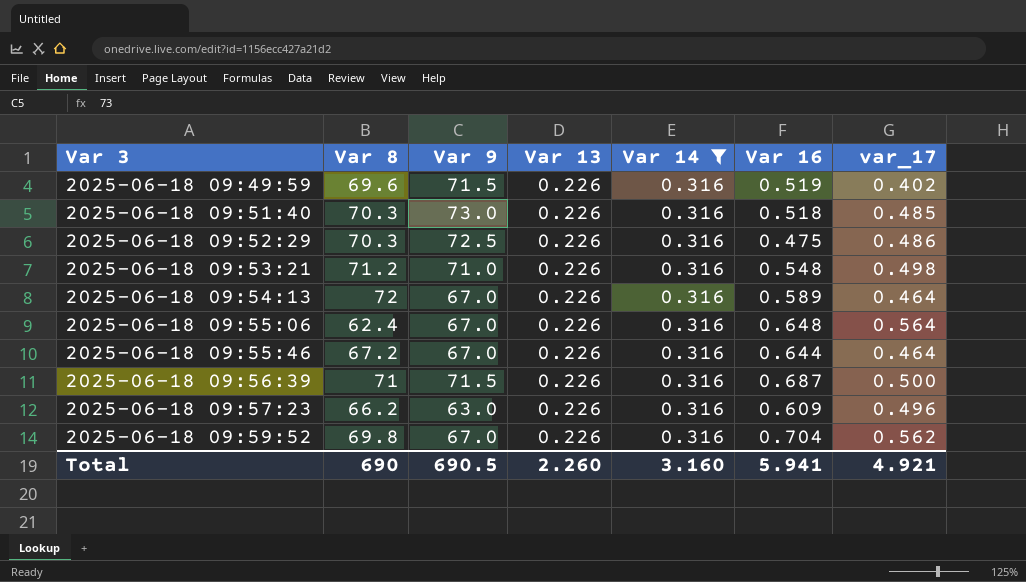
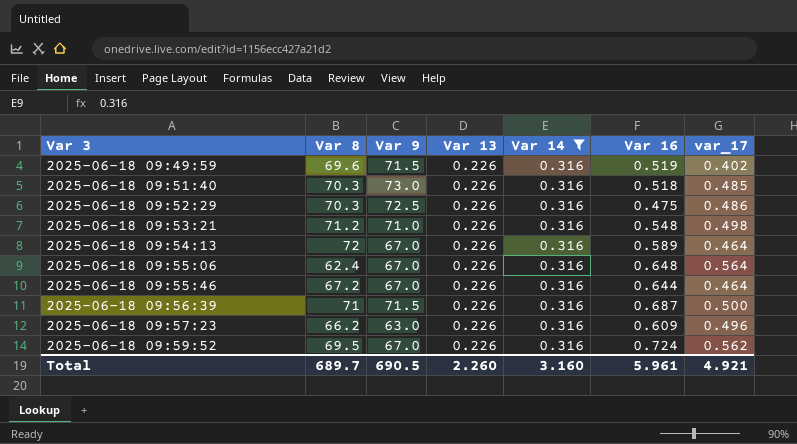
2025-06-18 09:59:52 | Var 8: 69.8 -> 69.5
2025-06-18 09:59:52 | Var 16: 0.704 -> 0.724
Total | Var 8: 690 -> 689.7
Total | Var 16: 5.941 -> 5.961

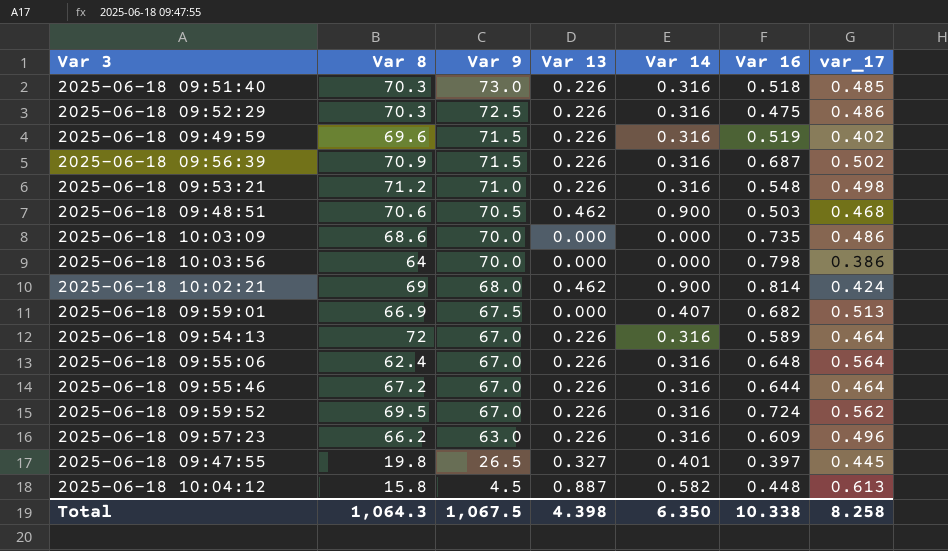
filter: Var 14 = 0.316 -> none
row order: Var 3 ascending -> Var 9 descending
2025-06-18 09:56:39 | Var 8: 71 -> 70.9
2025-06-18 09:56:39 | var_17: 0.500 -> 0.502
Total | Var 8: 689.7 -> 1,064.3
Total | Var 9: 690.5 -> 1,067.5
Total | Var 13: 2.260 -> 4.398
Total | Var 14: 3.160 -> 6.350
Total | Var 16: 5.961 -> 10.338
Total | var_17: 4.921 -> 8.258

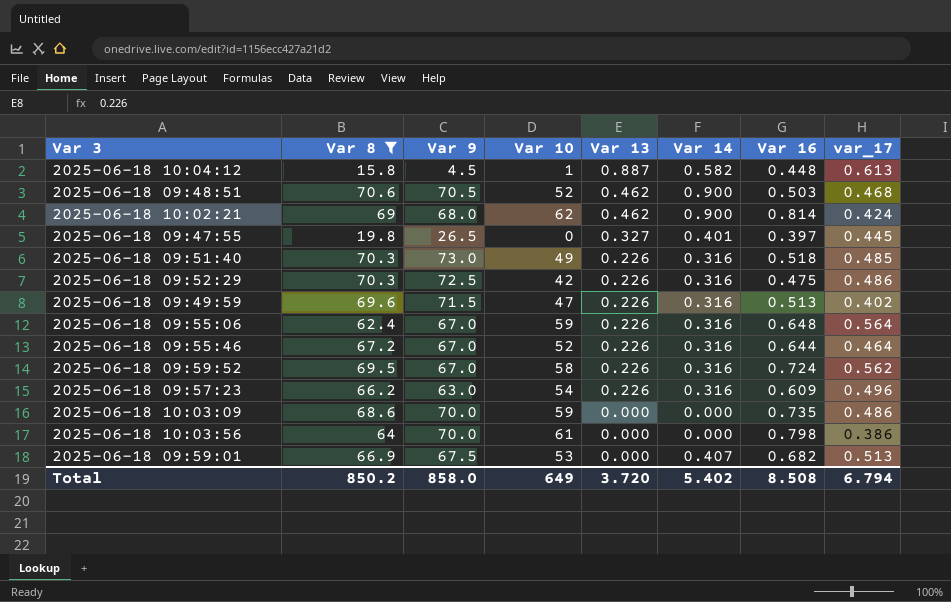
filter: none -> Var 8 <= 70.6
row order: Var 9 descending -> Var 13 descending
column Var 10 | position: none -> 4
2025-06-18 09:49:59 | Var 16: 0.519 -> 0.513
Total | Var 8: 1,064.3 -> 850.2
Total | Var 9: 1,067.5 -> 858.0
Total | Var 13: 4.398 -> 3.720
Total | Var 14: 6.350 -> 5.402
Total | Var 16: 10.338 -> 8.508
Total | var_17: 8.258 -> 6.794

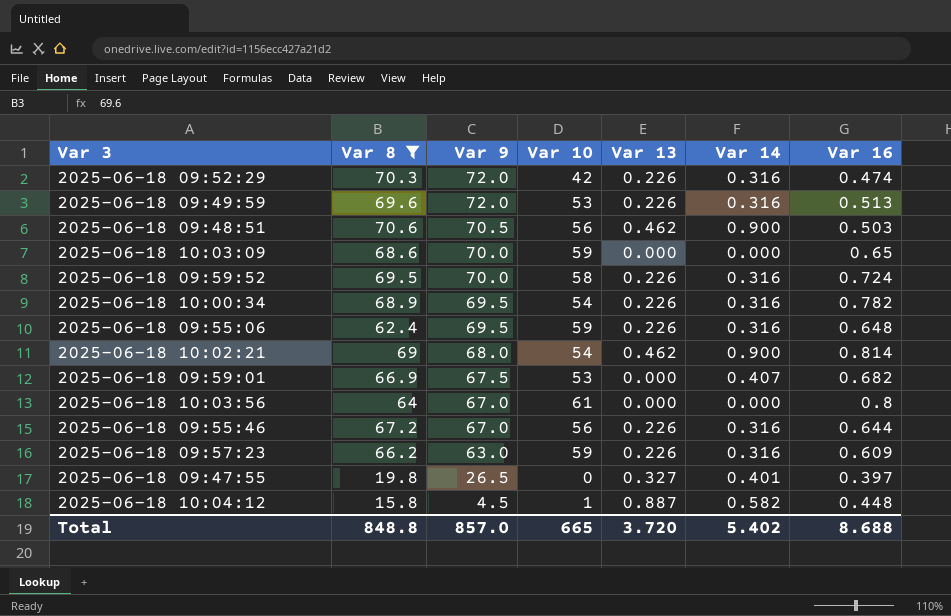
row order: Var 13 descending -> Var 9 descending
column var_17 | position: 8 -> none
row 2025-06-18 09:51:40: 70.3 | 73.0 | 49 | 0.226 | 0.316 | 0.518 | 0.485 -> none
2025-06-18 09:52:29 | Var 9: 72.5 -> 72.0
2025-06-18 09:52:29 | Var 16: 0.475 -> 0.474
2025-06-18 09:49:59 | Var 9: 71.5 -> 72.0
2025-06-18 09:49:59 | Var 10: 47 -> 53
2025-06-18 09:48:51 | Var 10: 52 -> 56
2025-06-18 10:03:09 | Var 16: 0.735 -> 0.65
2025-06-18 09:59:52 | Var 9: 67.0 -> 70.0
row 2025-06-18 10:00:34: none -> 68.9 | 69.5 | 54 | 0.226 | 0.316 | 0.782
2025-06-18 09:55:06 | Var 9: 67.0 -> 69.5
2025-06-18 10:02:21 | Var 10: 62 -> 54
2025-06-18 10:03:56 | Var 9: 70.0 -> 67.0
2025-06-18 10:03:56 | Var 16: 0.798 -> 0.8
2025-06-18 09:55:46 | Var 10: 52 -> 56
2025-06-18 09:57:23 | Var 10: 54 -> 59
Total | Var 8: 850.2 -> 848.8
Total | Var 9: 858.0 -> 857.0
Total | Var 10: 649 -> 665
Total | Var 16: 8.508 -> 8.688

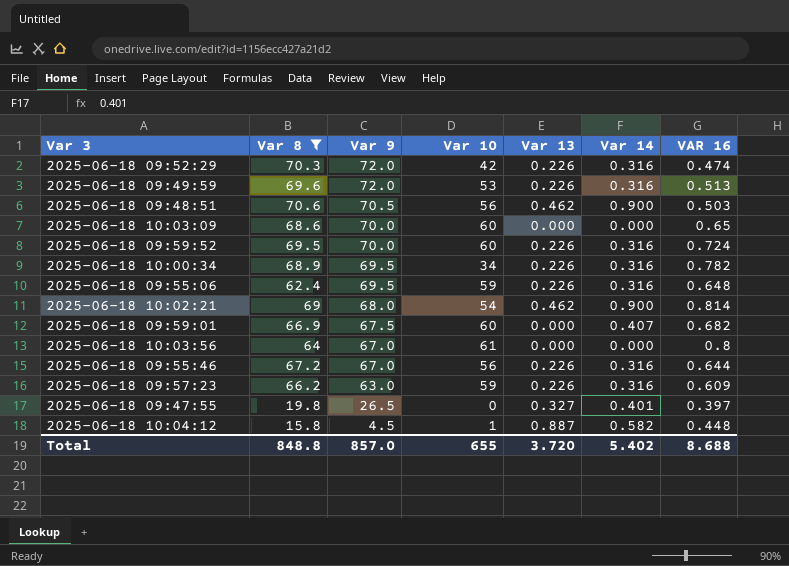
column name: Var 16 -> VAR 16
2025-06-18 10:03:09 | Var 10: 59 -> 60
2025-06-18 09:59:52 | Var 10: 58 -> 60
2025-06-18 10:00:34 | Var 10: 54 -> 34
2025-06-18 09:59:01 | Var 10: 53 -> 60
Total | Var 10: 665 -> 655

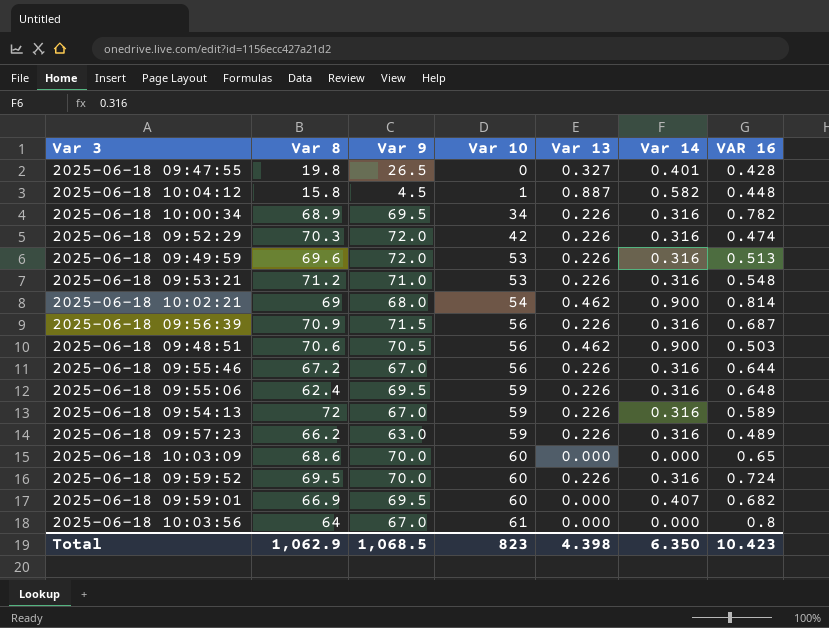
filter: Var 8 <= 70.6 -> none
row order: Var 9 descending -> Var 10 ascending
2025-06-18 09:47:55 | VAR 16: 0.397 -> 0.428
2025-06-18 09:57:23 | VAR 16: 0.609 -> 0.489
2025-06-18 09:59:01 | Var 9: 67.5 -> 69.5
Total | Var 8: 848.8 -> 1,062.9
Total | Var 9: 857.0 -> 1,068.5
Total | Var 10: 655 -> 823
Total | Var 13: 3.720 -> 4.398
Total | Var 14: 5.402 -> 6.350
Total | VAR 16: 8.688 -> 10.423

